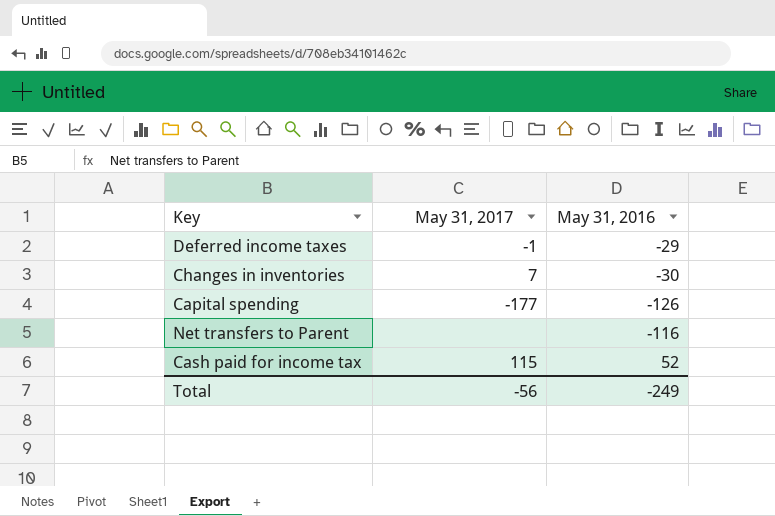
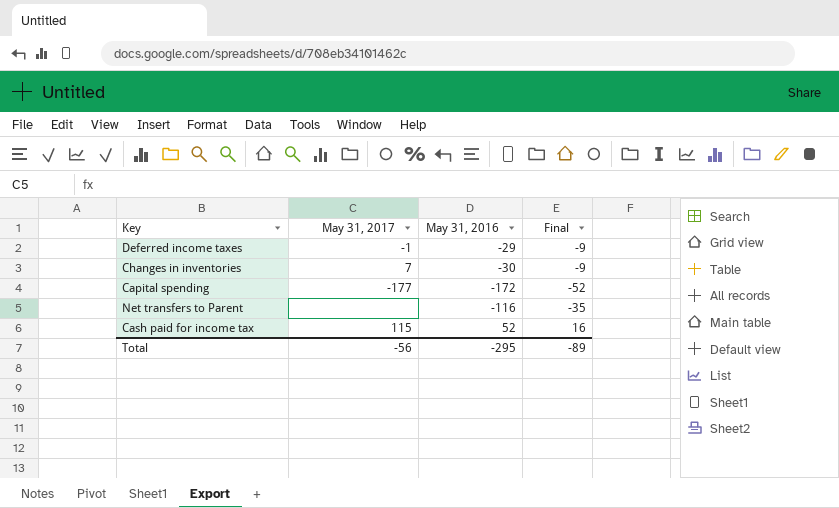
column Final | formula: none -> [May 31, 2016] * 0.3
Capital spending | May 31, 2016: -126 -> -172
Total | May 31, 2016: -249 -> -295

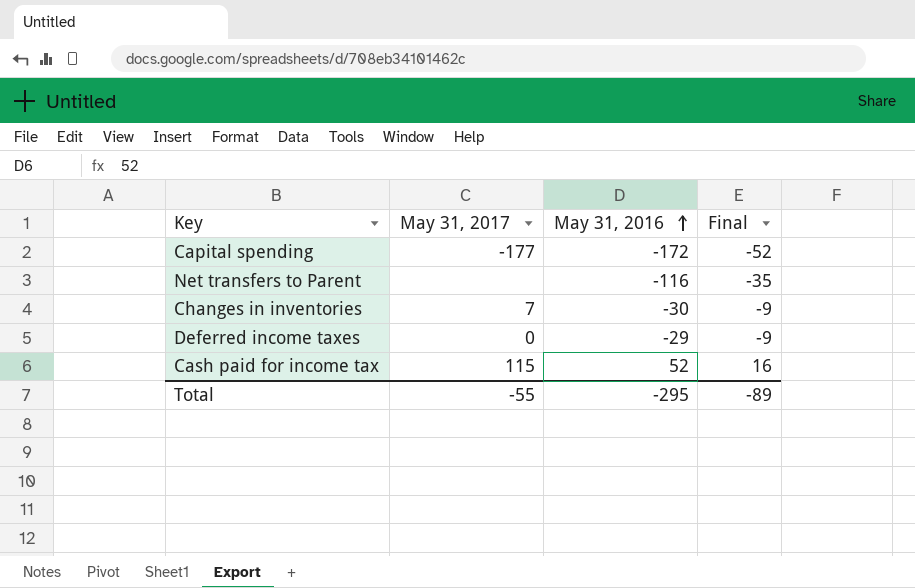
row order: none -> May 31, 2016 ascending
Deferred income taxes | May 31, 2017: -1 -> 0
Total | May 31, 2017: -56 -> -55

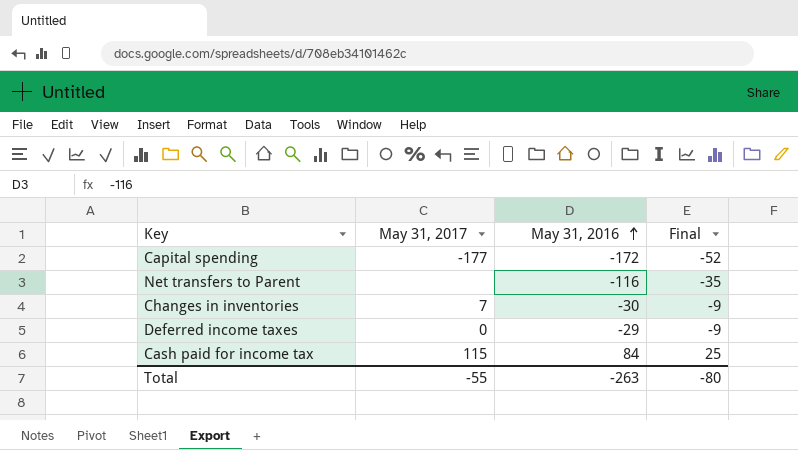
Cash paid for income tax | May 31, 2016: 52 -> 84
Cash paid for income tax | Final: 16 -> 25
Total | May 31, 2016: -295 -> -263
Total | Final: -89 -> -80

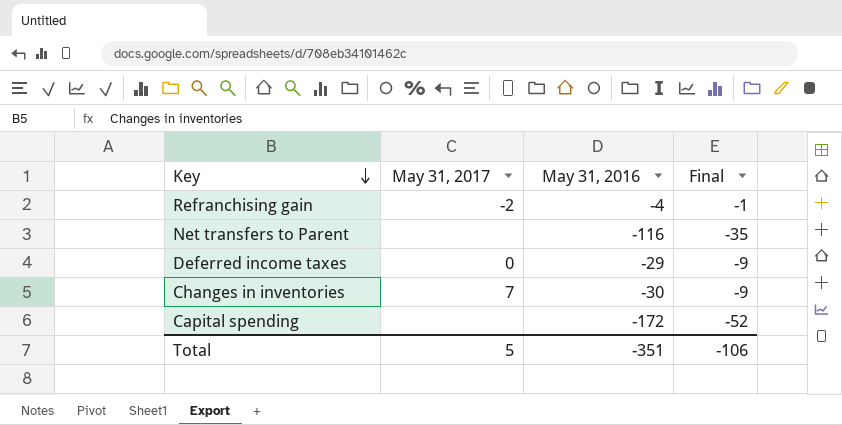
row order: May 31, 2016 ascending -> Key descending
row Cash paid for income tax: 115 | 84 | 25 -> none
row Refranchising gain: none -> -2 | -4 | -1
Capital spending | May 31, 2017: -177 -> none
Total | May 31, 2017: -55 -> 5
Total | May 31, 2016: -263 -> -351
Total | Final: -80 -> -106

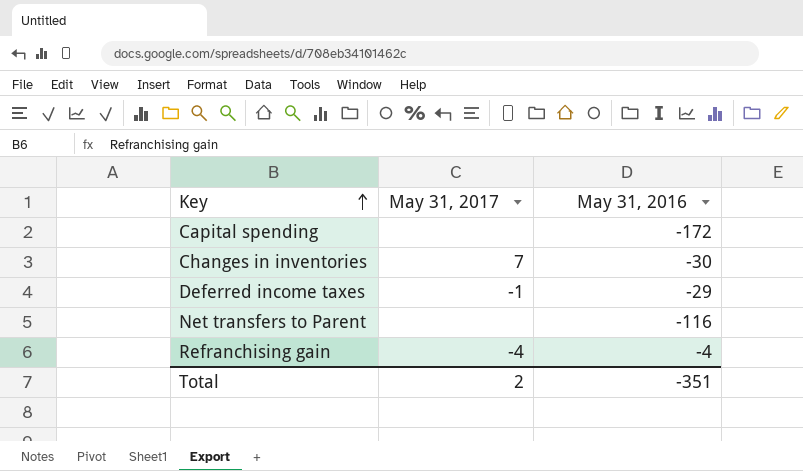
row order: Key descending -> Key ascending
column Final | formula: [May 31, 2016] * 0.3 -> none
Deferred income taxes | May 31, 2017: 0 -> -1
Refranchising gain | May 31, 2017: -2 -> -4
Total | May 31, 2017: 5 -> 2

